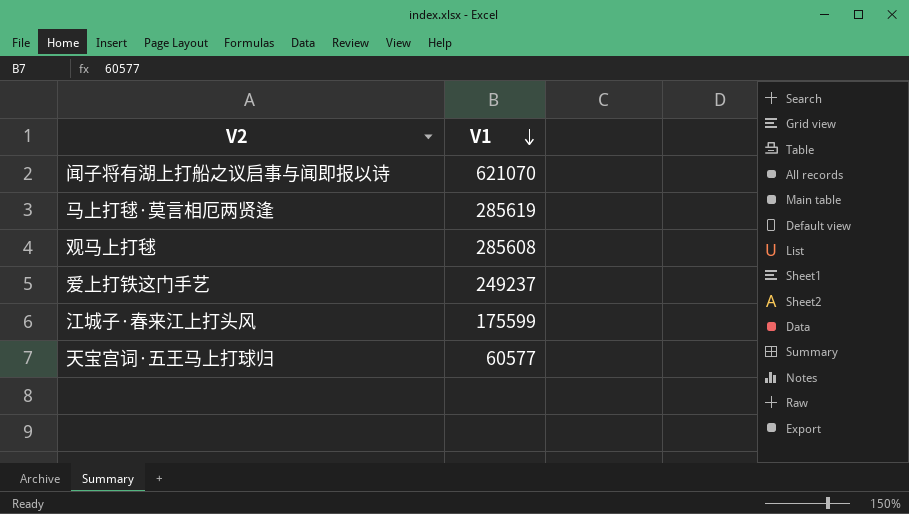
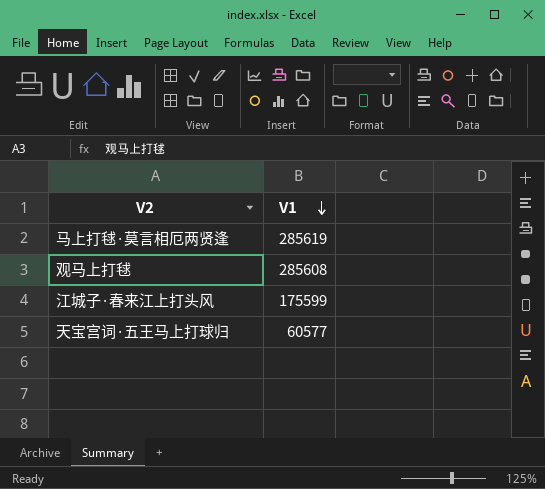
row 闻子将有湖上打船之议启事与闻即报以诗: 621070 -> none
row 爱上打铁这门手艺: 249237 -> none

